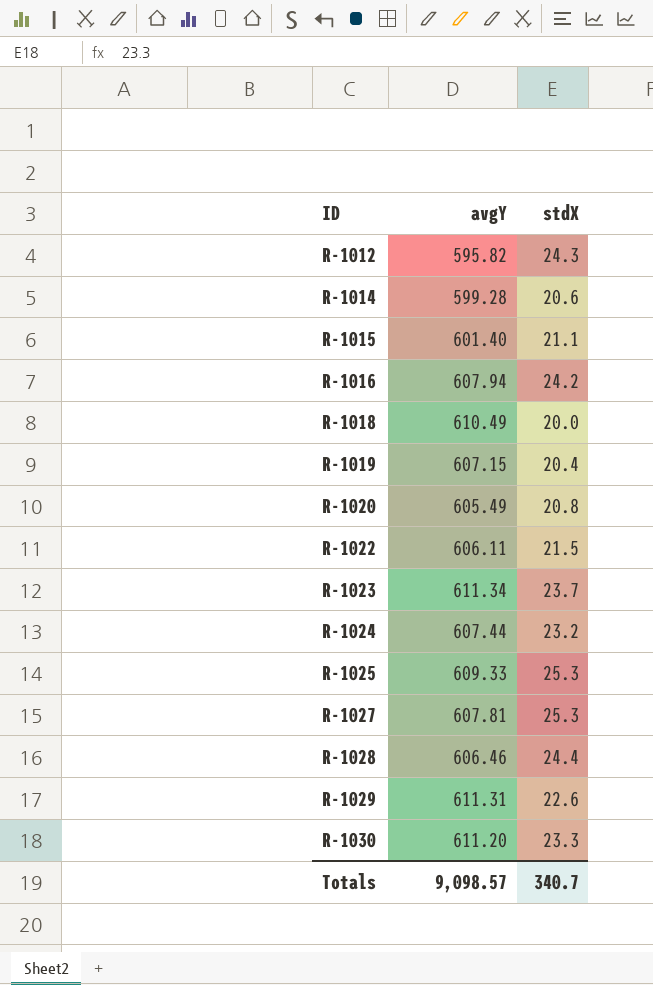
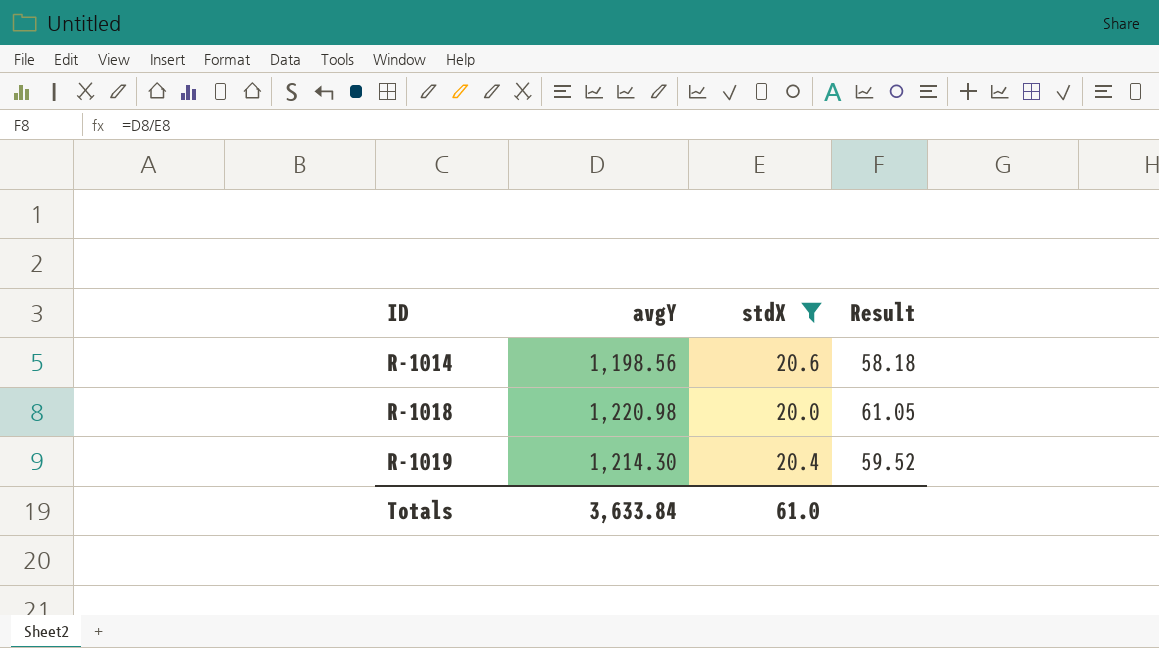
filter: none -> stdX <= 20.6
column Result | formula: none -> [avgY] / [stdX]
R-1014 | avgY: 599.28 -> 1,198.56
R-1018 | avgY: 610.49 -> 1,220.98
R-1019 | avgY: 607.15 -> 1,214.30
Totals | avgY: 9,098.57 -> 3,633.84
Totals | stdX: 340.7 -> 61.0

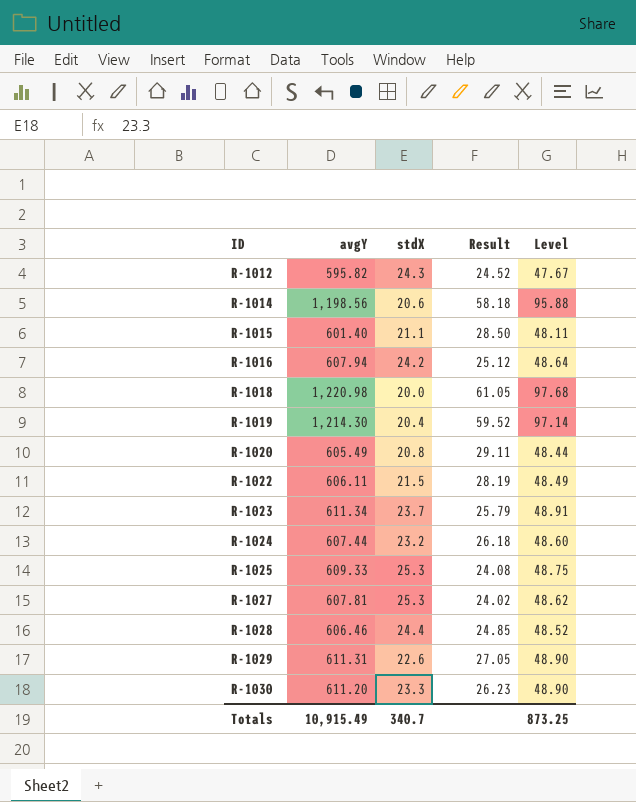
filter: stdX <= 20.6 -> none
column Level | formula: none -> [avgY] * 0.08
Totals | avgY: 3,633.84 -> 10,915.49
Totals | stdX: 61.0 -> 340.7

